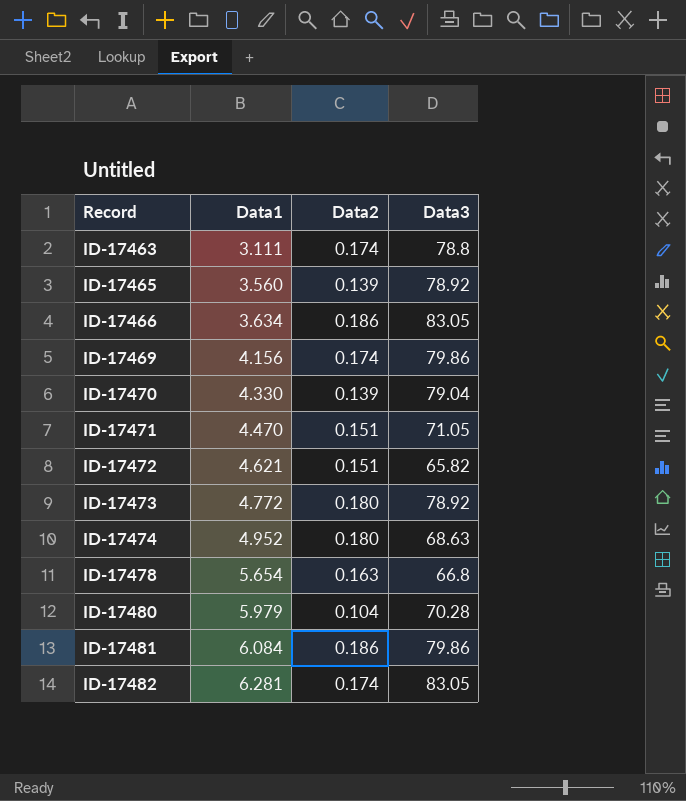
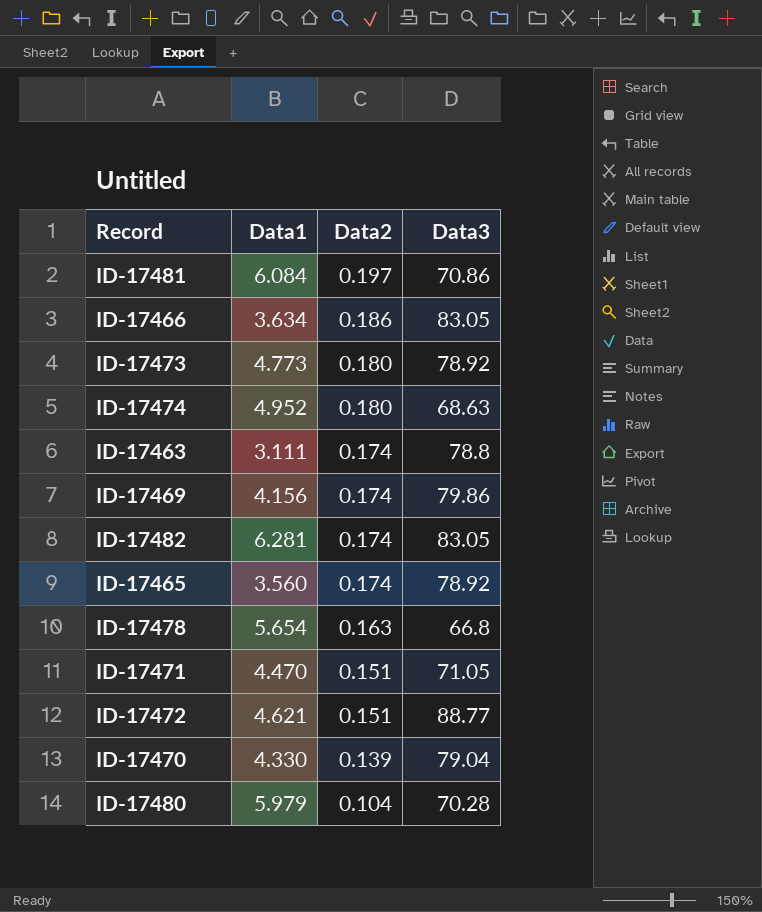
row order: Record ascending -> Data2 descending
ID-17481 | Data2: 0.186 -> 0.197
ID-17481 | Data3: 79.86 -> 70.86
ID-17473 | Data1: 4.772 -> 4.773
ID-17465 | Data2: 0.139 -> 0.174
ID-17472 | Data3: 65.82 -> 88.77

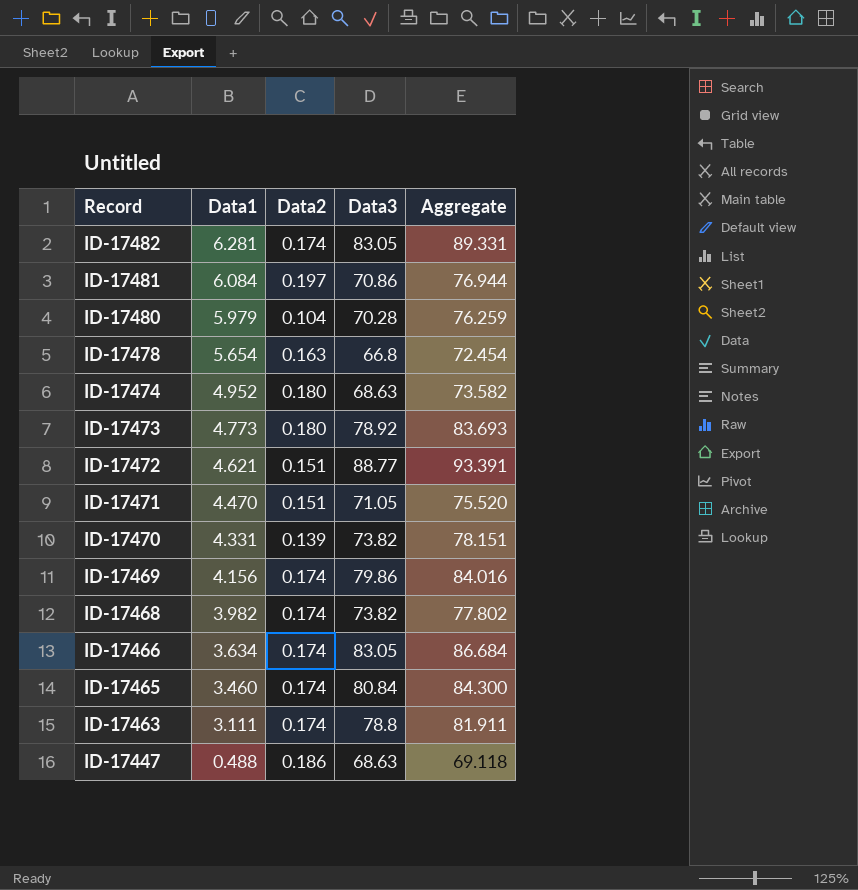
row order: Data2 descending -> Record descending
column Aggregate | formula: none -> [Data1] + [Data3]
ID-17470 | Data1: 4.330 -> 4.331
ID-17470 | Data3: 79.04 -> 73.82
row ID-17468: none -> 3.982 | 0.174 | 73.82 | 77.802
ID-17466 | Data2: 0.186 -> 0.174
ID-17465 | Data1: 3.560 -> 3.460
ID-17465 | Data3: 78.92 -> 80.84
row ID-17447: none -> 0.488 | 0.186 | 68.63 | 69.118

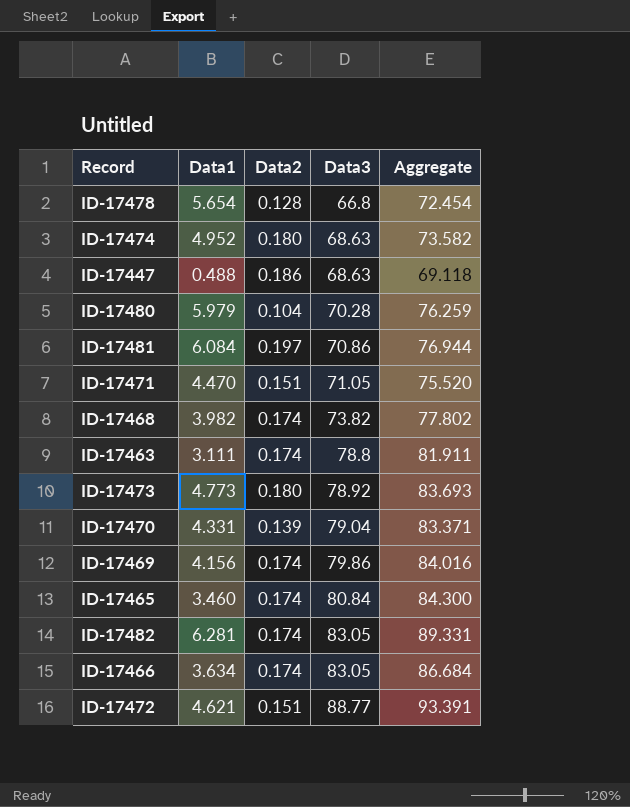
row order: Record descending -> Data3 ascending
ID-17478 | Data2: 0.163 -> 0.128
ID-17470 | Data3: 73.82 -> 79.04
ID-17470 | Aggregate: 78.151 -> 83.371

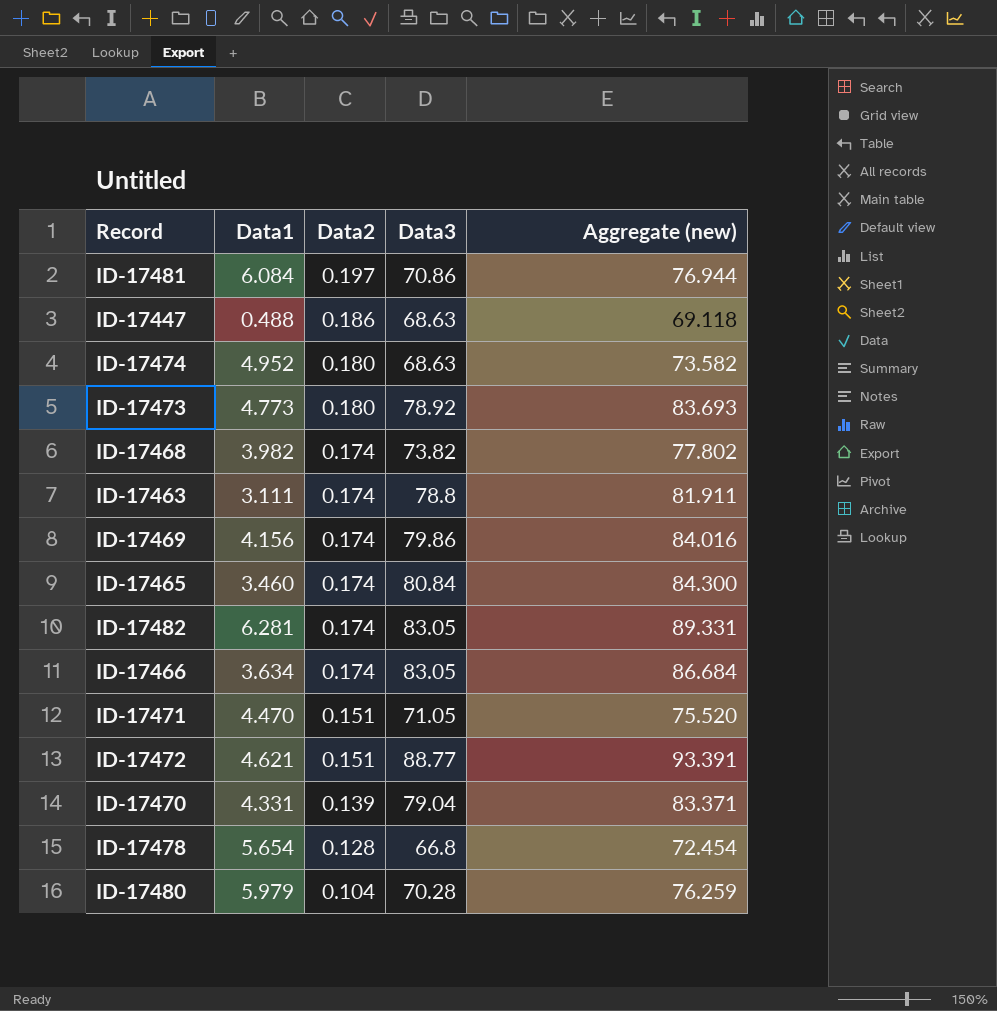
row order: Data3 ascending -> Data2 descending
column name: Aggregate -> Aggregate (new)

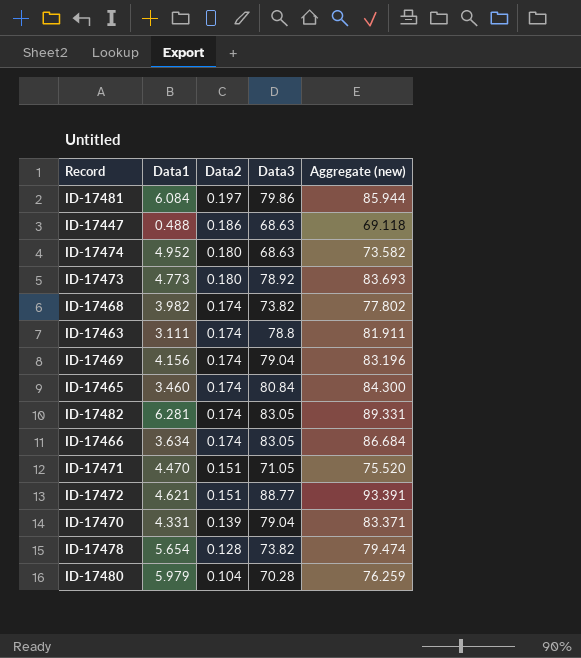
ID-17481 | Data3: 70.86 -> 79.86
ID-17481 | Aggregate (new): 76.944 -> 85.944
ID-17469 | Data3: 79.86 -> 79.04
ID-17469 | Aggregate (new): 84.016 -> 83.196
ID-17478 | Data3: 66.8 -> 73.82
ID-17478 | Aggregate (new): 72.454 -> 79.474

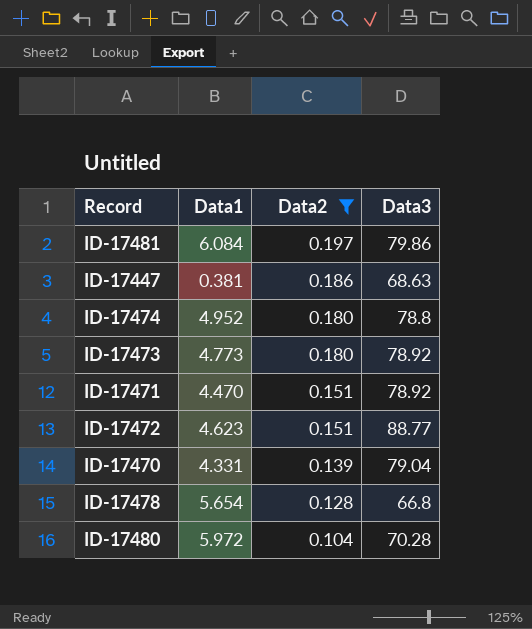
filter: none -> Data2 != 0.174
column Aggregate (new) | formula: [Data1] + [Data3] -> none
ID-17447 | Data1: 0.488 -> 0.381
ID-17474 | Data3: 68.63 -> 78.8
ID-17471 | Data3: 71.05 -> 78.92
ID-17472 | Data1: 4.621 -> 4.623
ID-17478 | Data3: 73.82 -> 66.8
ID-17480 | Data1: 5.979 -> 5.972

